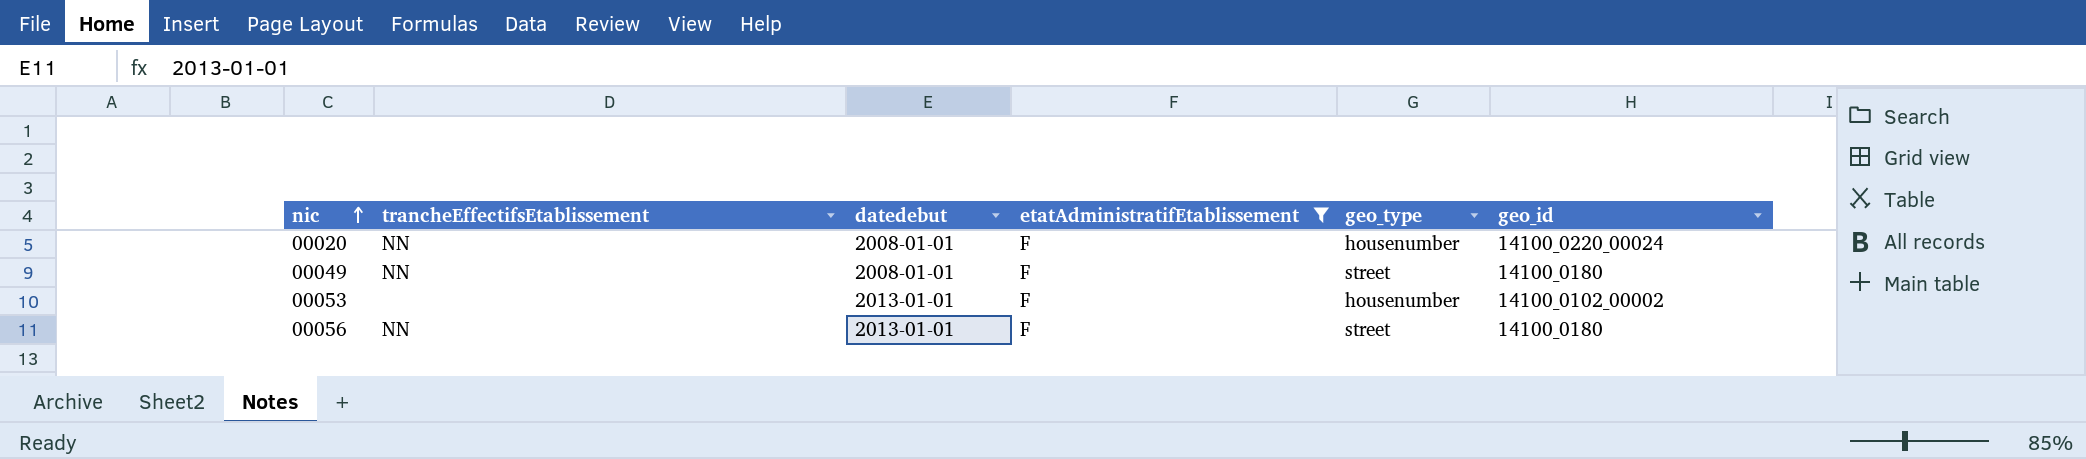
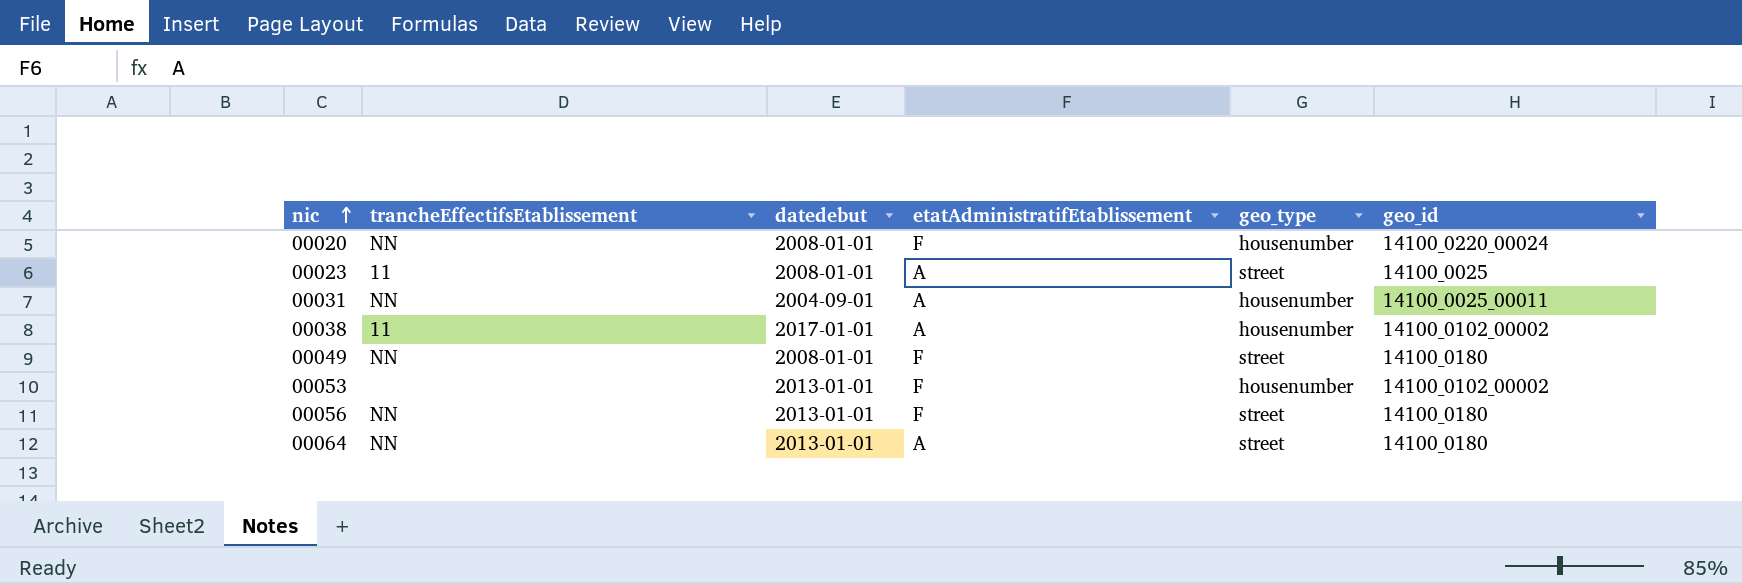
filter: etatAdministratifEtablissement = F -> none

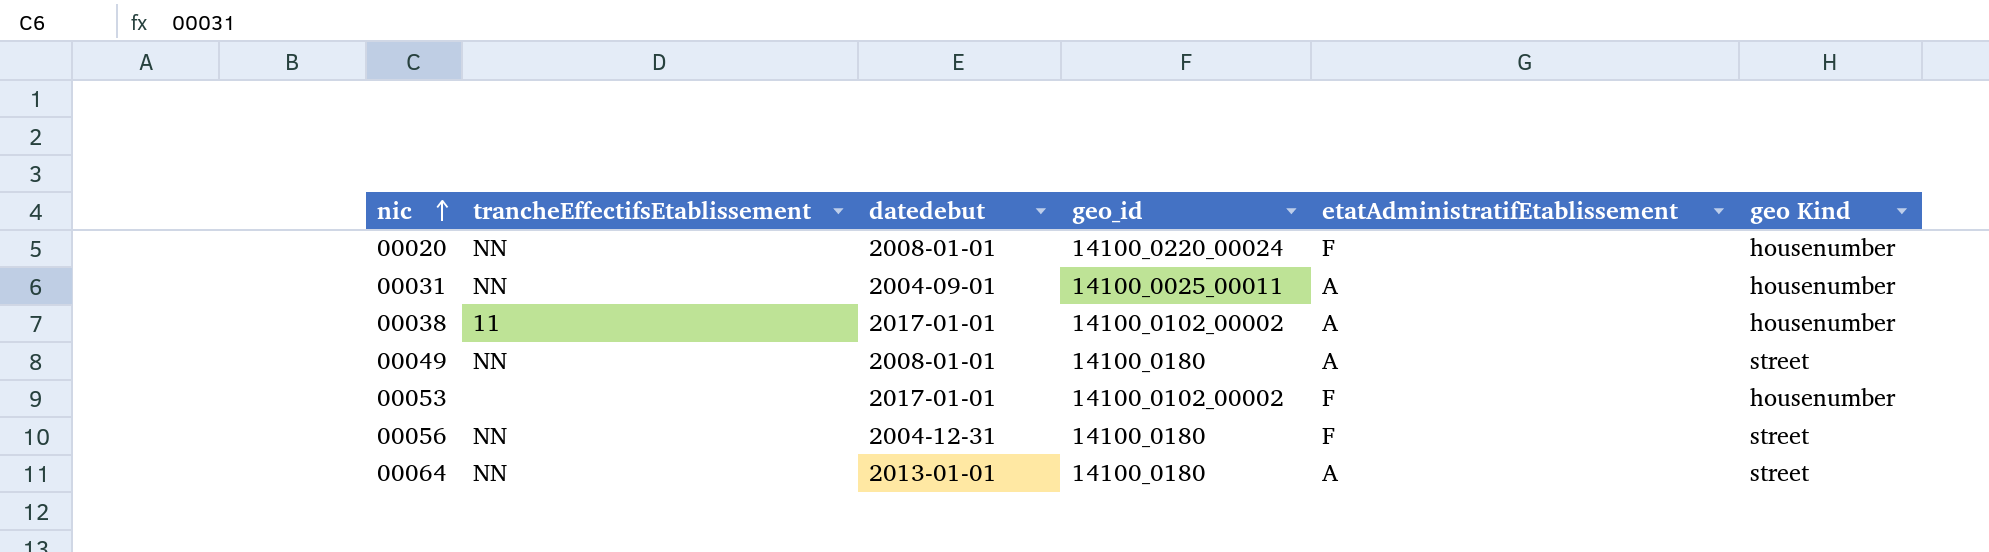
column geo_id | position: 6 -> 4
column name: geo_type -> geo Kind
row 00023: 11 | 2008-01-01 | A | street | 14100_0025 -> none
00049 | etatAdministratifEtablissement: F -> A
00053 | datedebut: 2013-01-01 -> 2017-01-01
00056 | datedebut: 2013-01-01 -> 2004-12-31

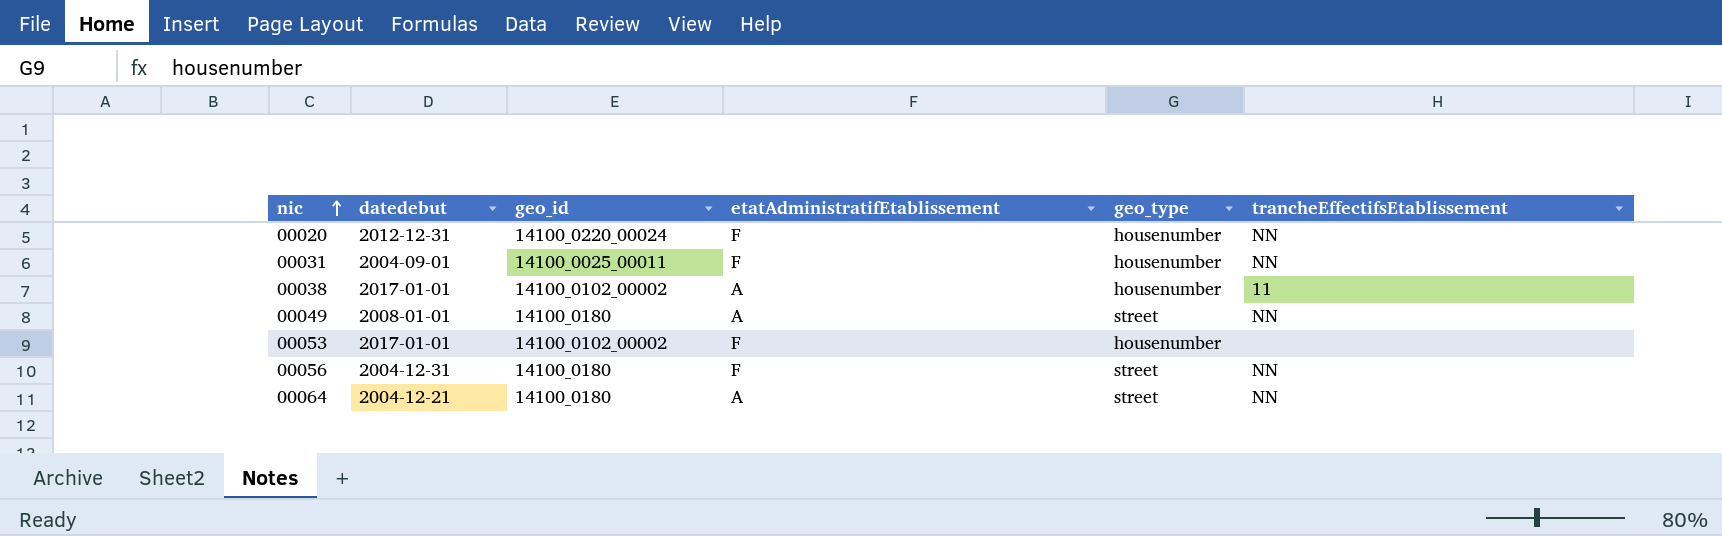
column name: geo Kind -> geo_type
column trancheEffectifsEtablissement | position: 2 -> 6
00020 | datedebut: 2008-01-01 -> 2012-12-31
00031 | etatAdministratifEtablissement: A -> F
00064 | datedebut: 2013-01-01 -> 2004-12-21

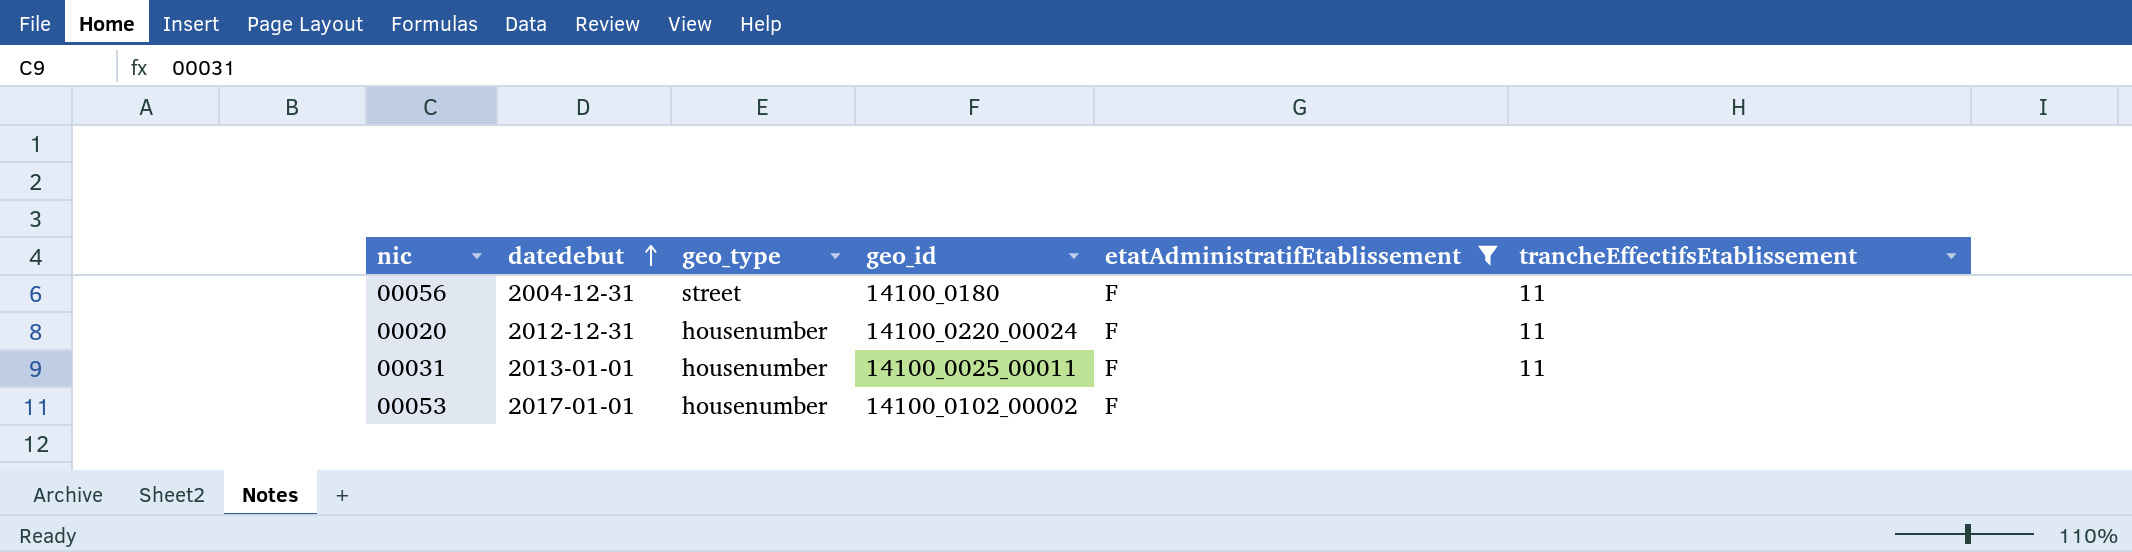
filter: none -> etatAdministratifEtablissement = F
row order: nic ascending -> datedebut ascending
column geo_type | position: 5 -> 3
00056 | trancheEffectifsEtablissement: NN -> 11
00020 | trancheEffectifsEtablissement: NN -> 11
00031 | datedebut: 2004-09-01 -> 2013-01-01
00031 | trancheEffectifsEtablissement: NN -> 11

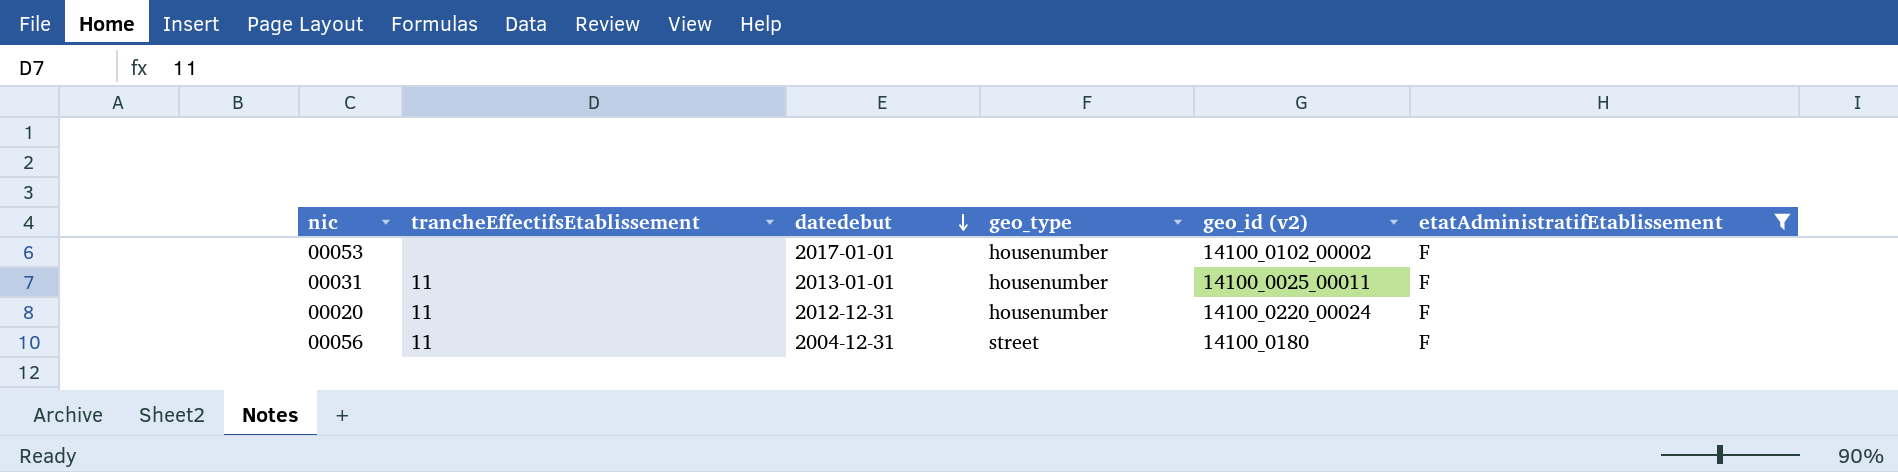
row order: datedebut ascending -> datedebut descending
column trancheEffectifsEtablissement | position: 6 -> 2
column name: geo_id -> geo_id (v2)

